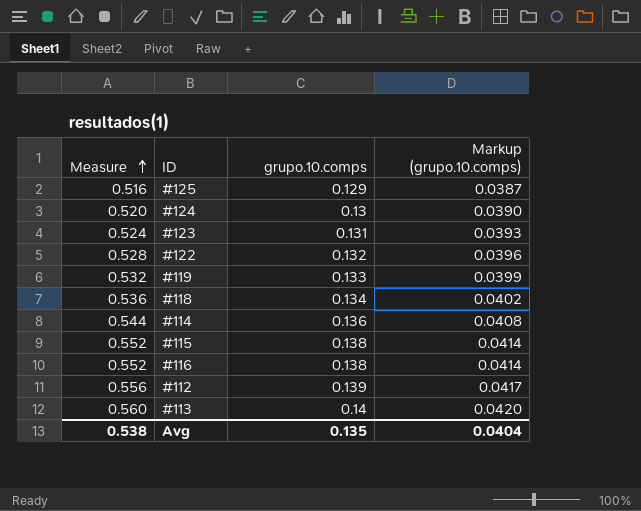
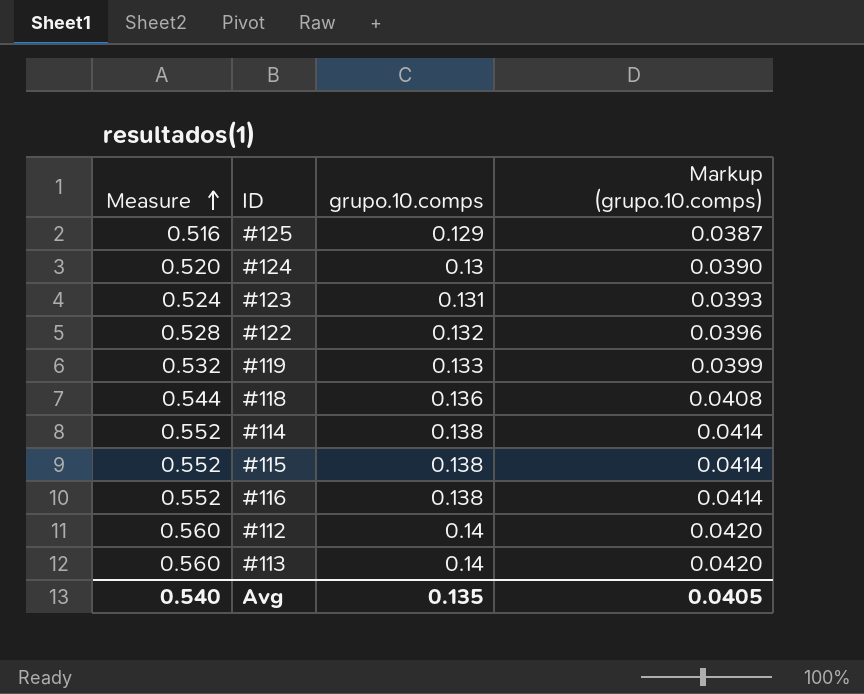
#118 | Measure: 0.536 -> 0.544
#118 | grupo.10.comps: 0.134 -> 0.136
#118 | Markup (grupo.10.comps): 0.0402 -> 0.0408
#114 | Measure: 0.544 -> 0.552
#114 | grupo.10.comps: 0.136 -> 0.138
#114 | Markup (grupo.10.comps): 0.0408 -> 0.0414
#112 | Measure: 0.556 -> 0.560
#112 | grupo.10.comps: 0.139 -> 0.14
#112 | Markup (grupo.10.comps): 0.0417 -> 0.0420
Avg | Measure: 0.538 -> 0.540
Avg | Markup (grupo.10.comps): 0.0404 -> 0.0405

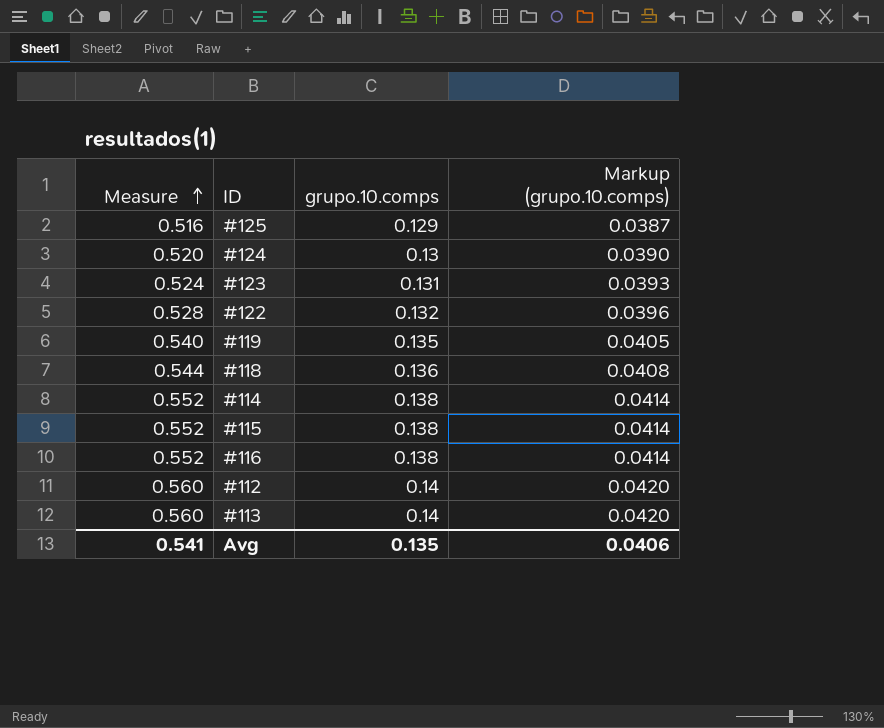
#119 | Measure: 0.532 -> 0.540
#119 | grupo.10.comps: 0.133 -> 0.135
#119 | Markup (grupo.10.comps): 0.0399 -> 0.0405
Avg | Measure: 0.540 -> 0.541
Avg | Markup (grupo.10.comps): 0.0405 -> 0.0406

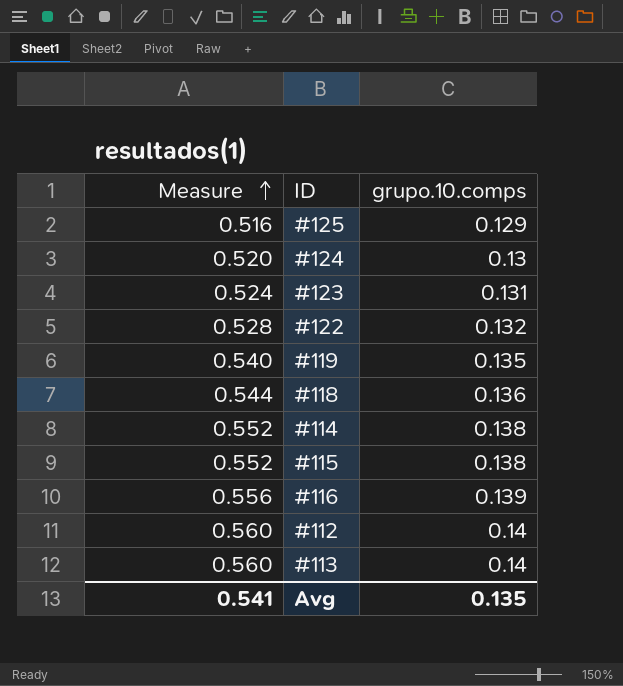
column Markup (grupo.10.comps) | formula: [grupo.10.comps] * 0.3 -> none
#116 | Measure: 0.552 -> 0.556
#116 | grupo.10.comps: 0.138 -> 0.139

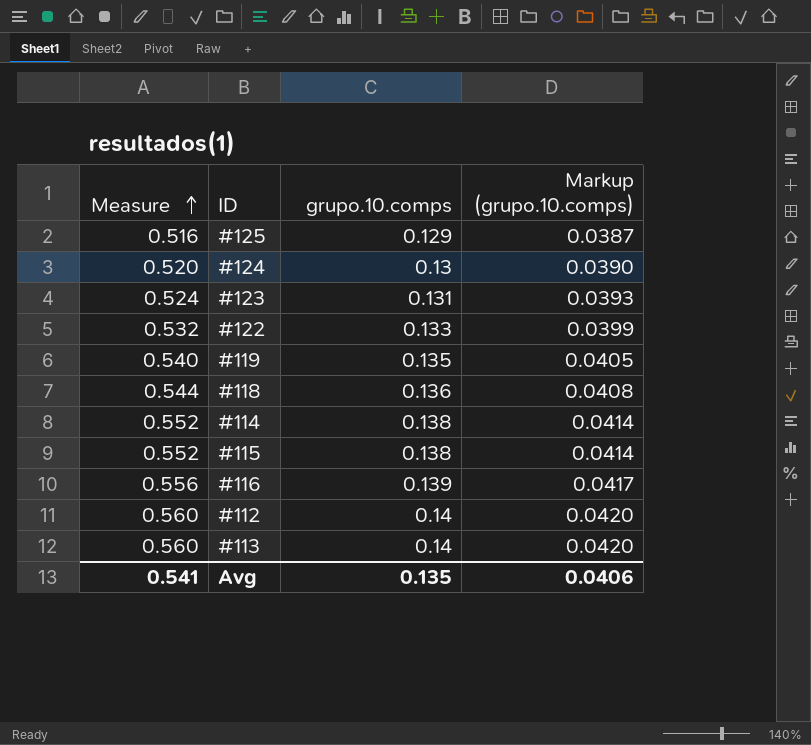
column Markup (grupo.10.comps) | formula: none -> [grupo.10.comps] * 0.3
#122 | Measure: 0.528 -> 0.532
#122 | grupo.10.comps: 0.132 -> 0.133

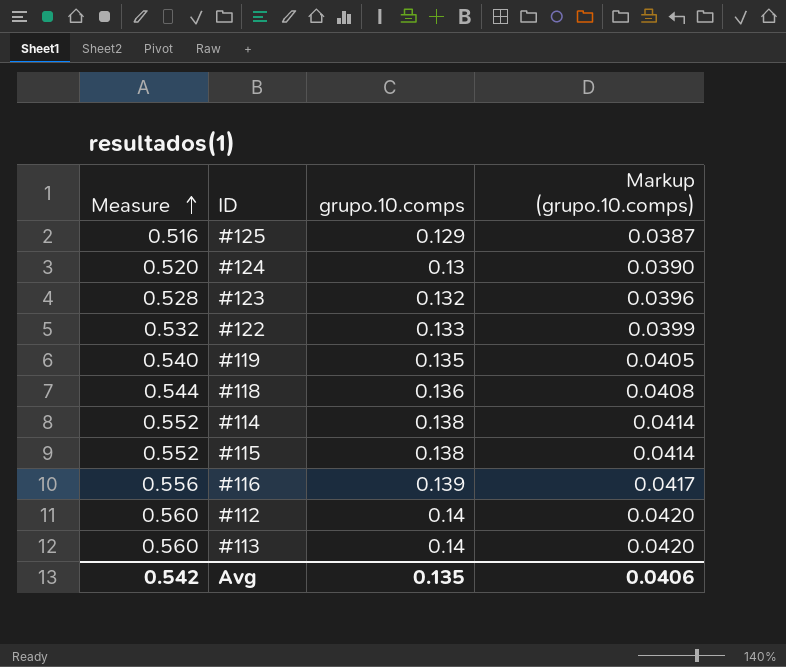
#123 | Measure: 0.524 -> 0.528
#123 | grupo.10.comps: 0.131 -> 0.132
#123 | Markup (grupo.10.comps): 0.0393 -> 0.0396
Avg | Measure: 0.541 -> 0.542

